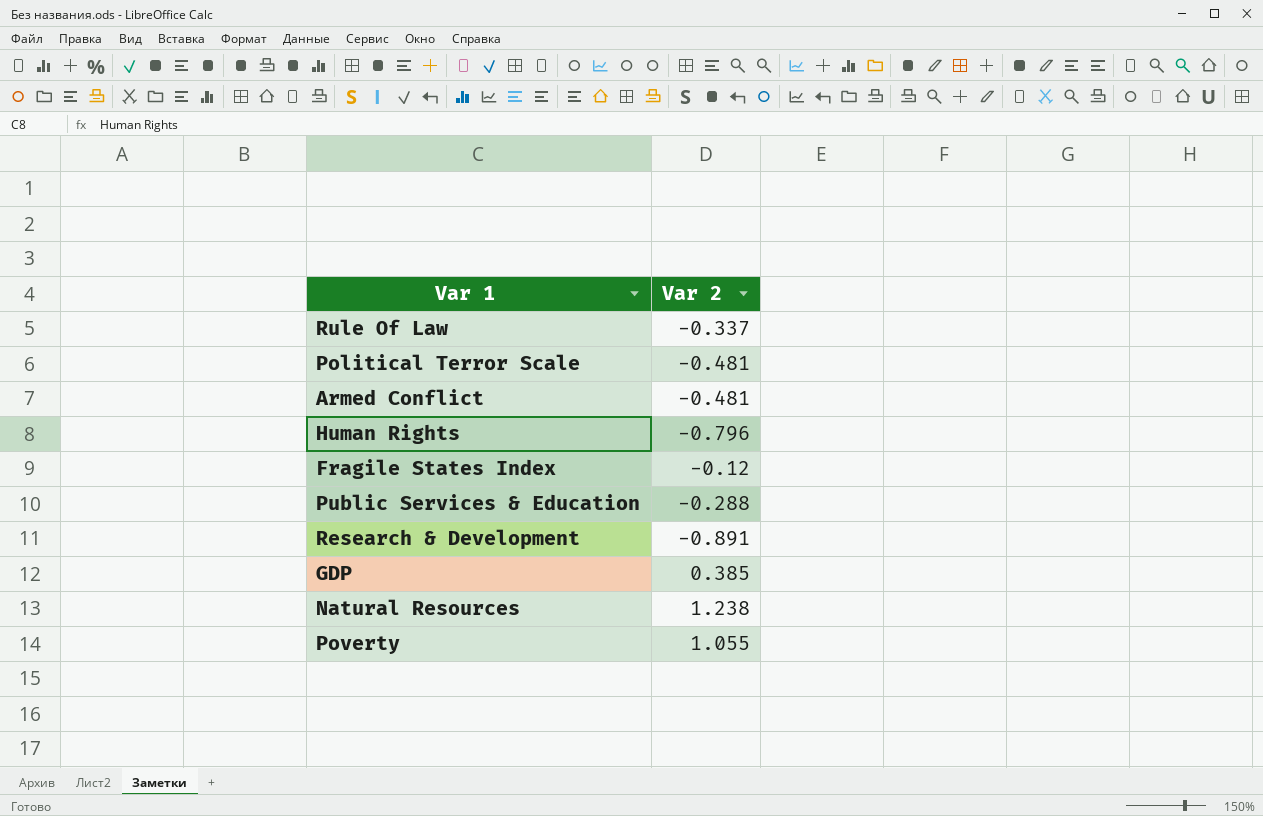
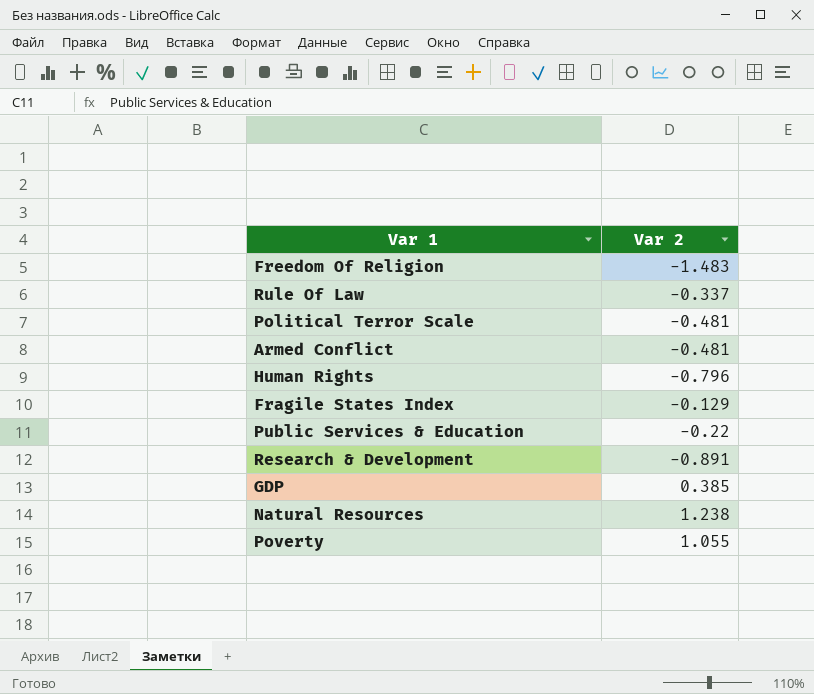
row Freedom Of Religion: none -> -1.483
Fragile States Index | Var 2: -0.12 -> -0.129
Public Services & Education | Var 2: -0.288 -> -0.22

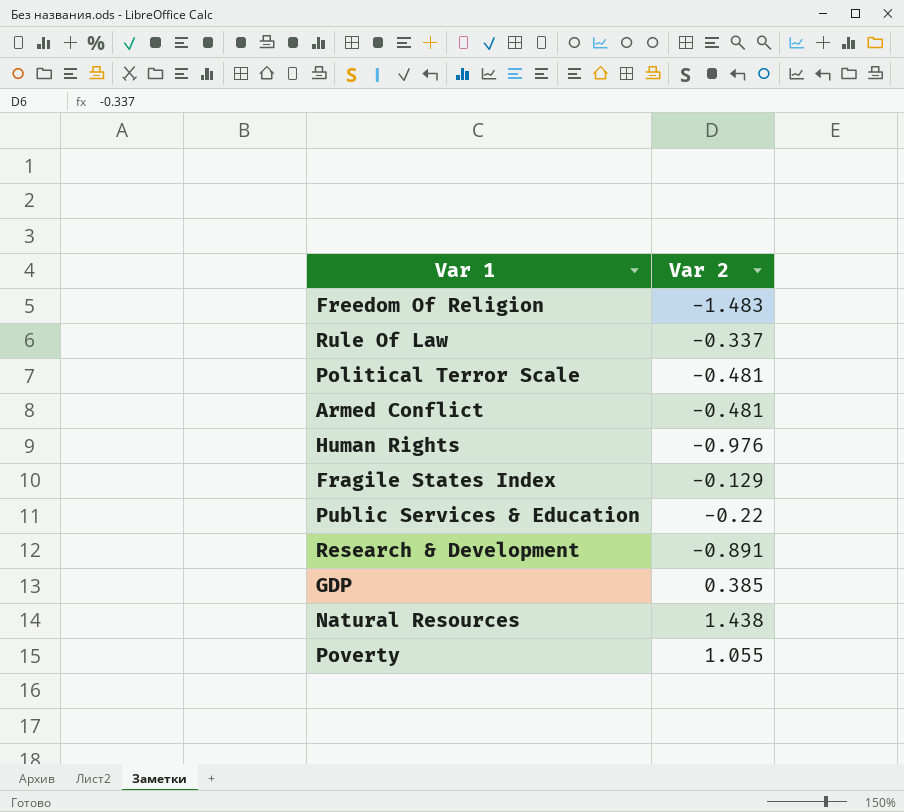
Human Rights | Var 2: -0.796 -> -0.976
Natural Resources | Var 2: 1.238 -> 1.438

